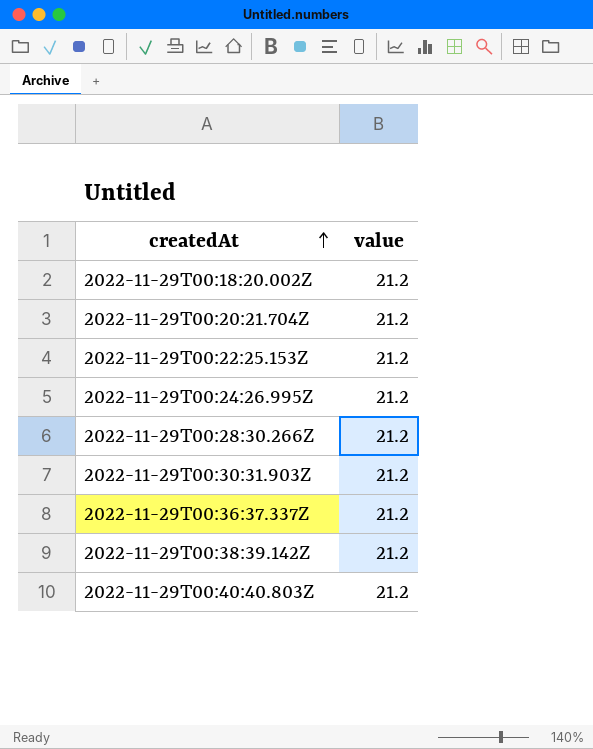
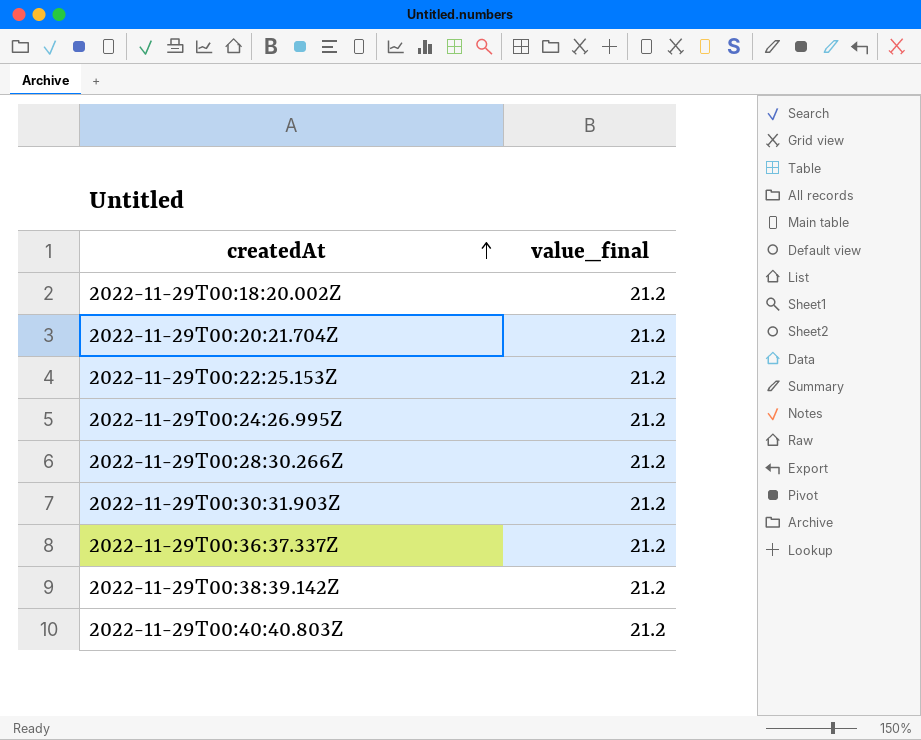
column name: value -> value_final

